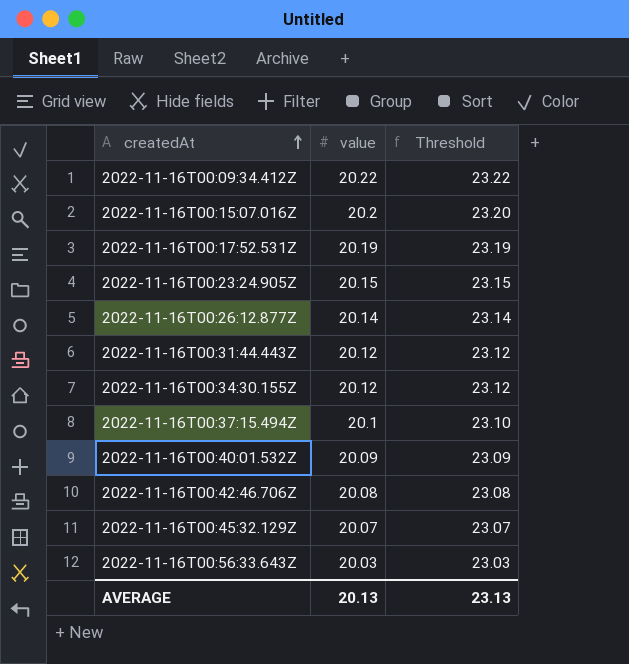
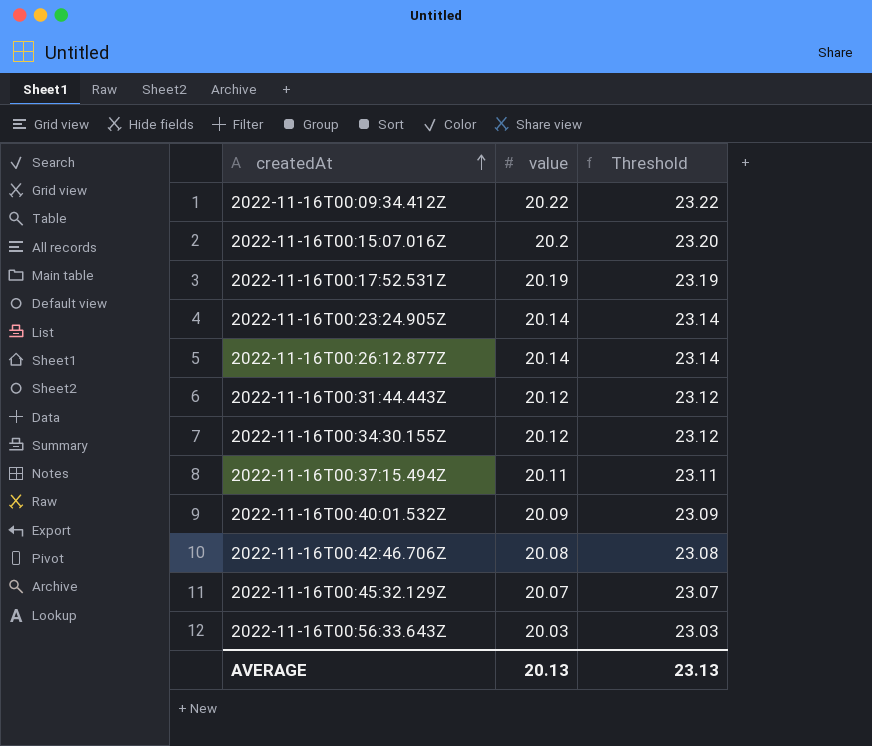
2022-11-16T00:23:24.905Z | value: 20.15 -> 20.14
2022-11-16T00:23:24.905Z | Threshold: 23.15 -> 23.14
2022-11-16T00:37:15.494Z | value: 20.1 -> 20.11
2022-11-16T00:37:15.494Z | Threshold: 23.10 -> 23.11

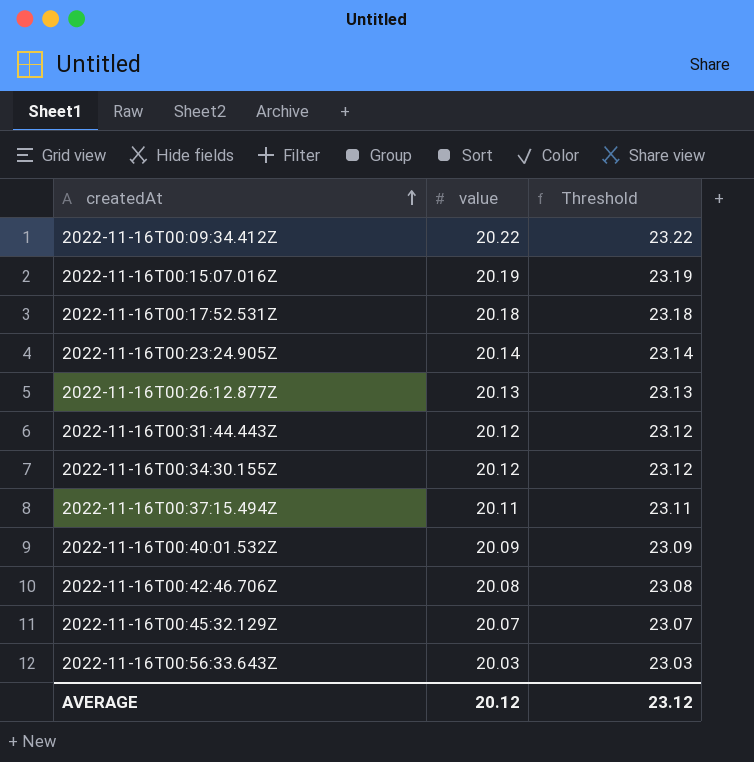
2022-11-16T00:15:07.016Z | value: 20.2 -> 20.19
2022-11-16T00:15:07.016Z | Threshold: 23.20 -> 23.19
2022-11-16T00:17:52.531Z | value: 20.19 -> 20.18
2022-11-16T00:17:52.531Z | Threshold: 23.19 -> 23.18
2022-11-16T00:26:12.877Z | value: 20.14 -> 20.13
2022-11-16T00:26:12.877Z | Threshold: 23.14 -> 23.13
AVERAGE | value: 20.13 -> 20.12
AVERAGE | Threshold: 23.13 -> 23.12

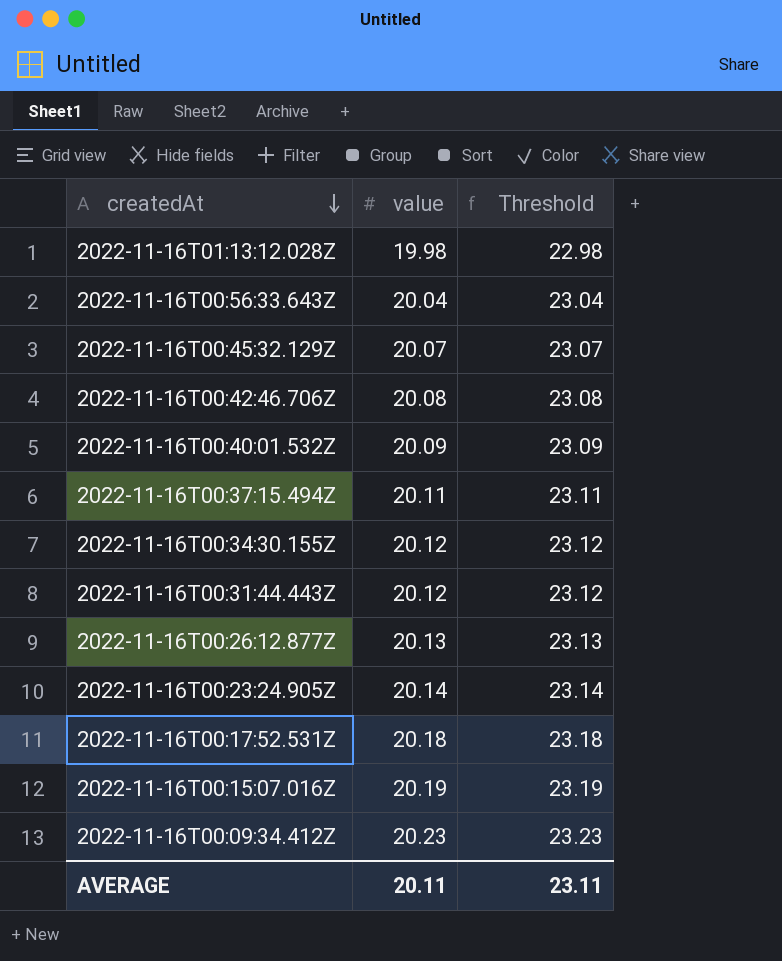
row order: createdAt ascending -> createdAt descending
row 2022-11-16T01:13:12.028Z: none -> 19.98 | 22.98
2022-11-16T00:56:33.643Z | value: 20.03 -> 20.04
2022-11-16T00:56:33.643Z | Threshold: 23.03 -> 23.04
2022-11-16T00:09:34.412Z | value: 20.22 -> 20.23
2022-11-16T00:09:34.412Z | Threshold: 23.22 -> 23.23
AVERAGE | value: 20.12 -> 20.11
AVERAGE | Threshold: 23.12 -> 23.11

